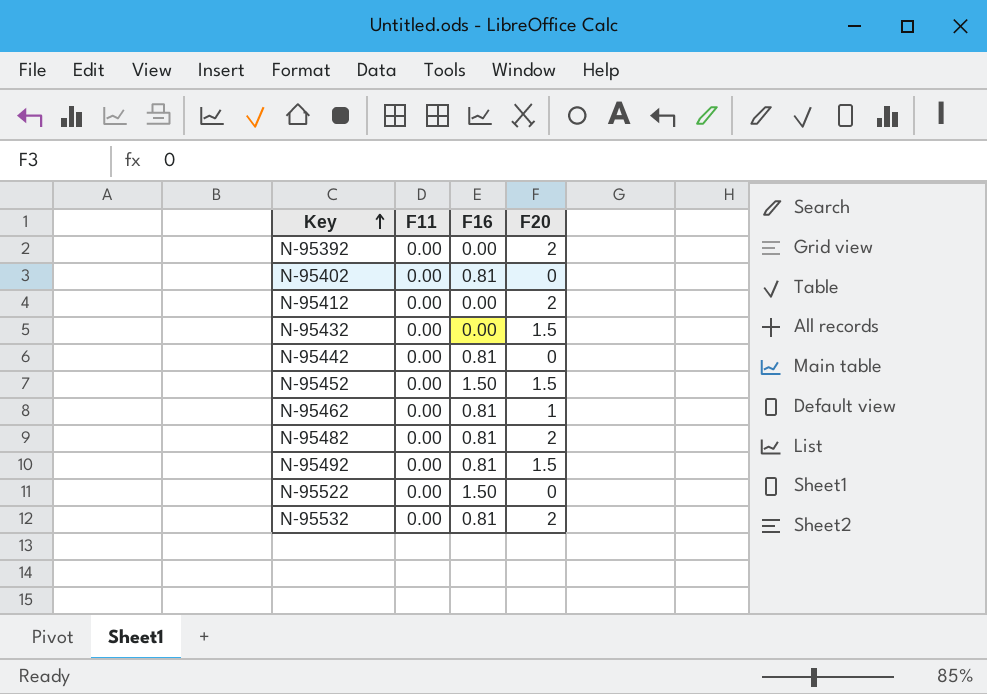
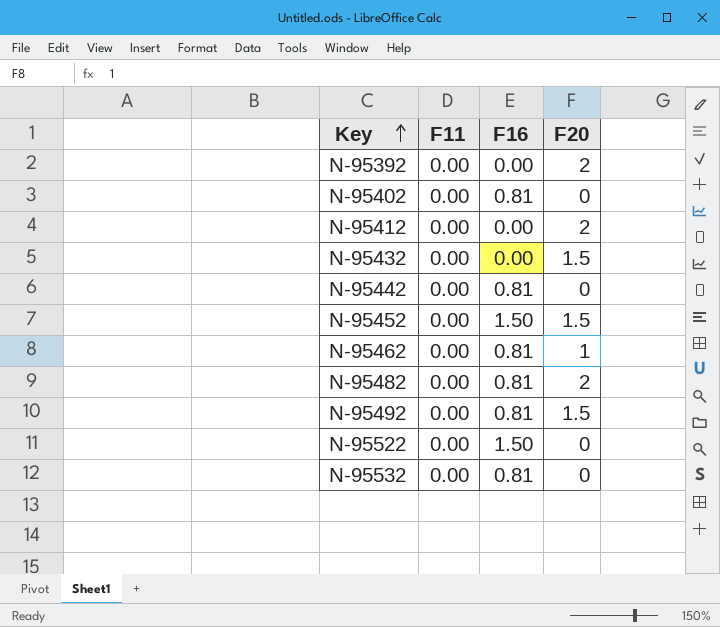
N-95532 | F20: 2 -> 0

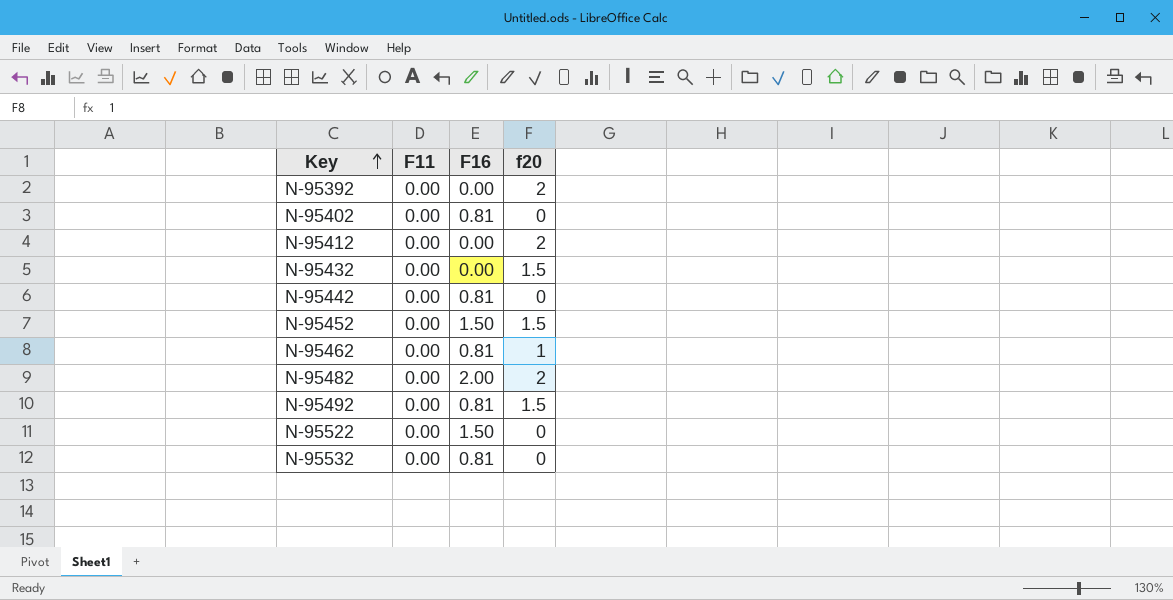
column name: F20 -> f20
N-95482 | F16: 0.81 -> 2.00

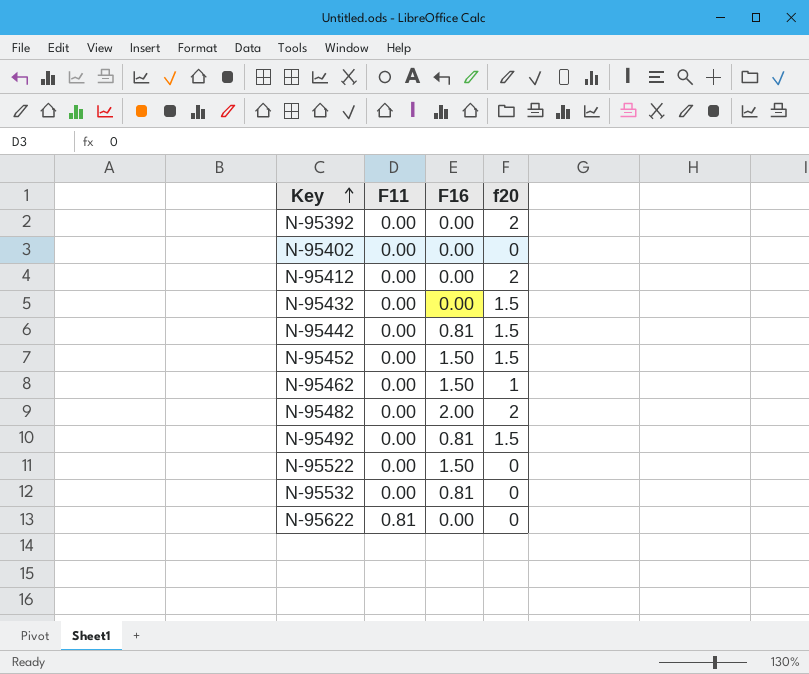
N-95402 | F16: 0.81 -> 0.00
N-95442 | f20: 0 -> 1.5
N-95462 | F16: 0.81 -> 1.50
row N-95622: none -> 0.81 | 0.00 | 0

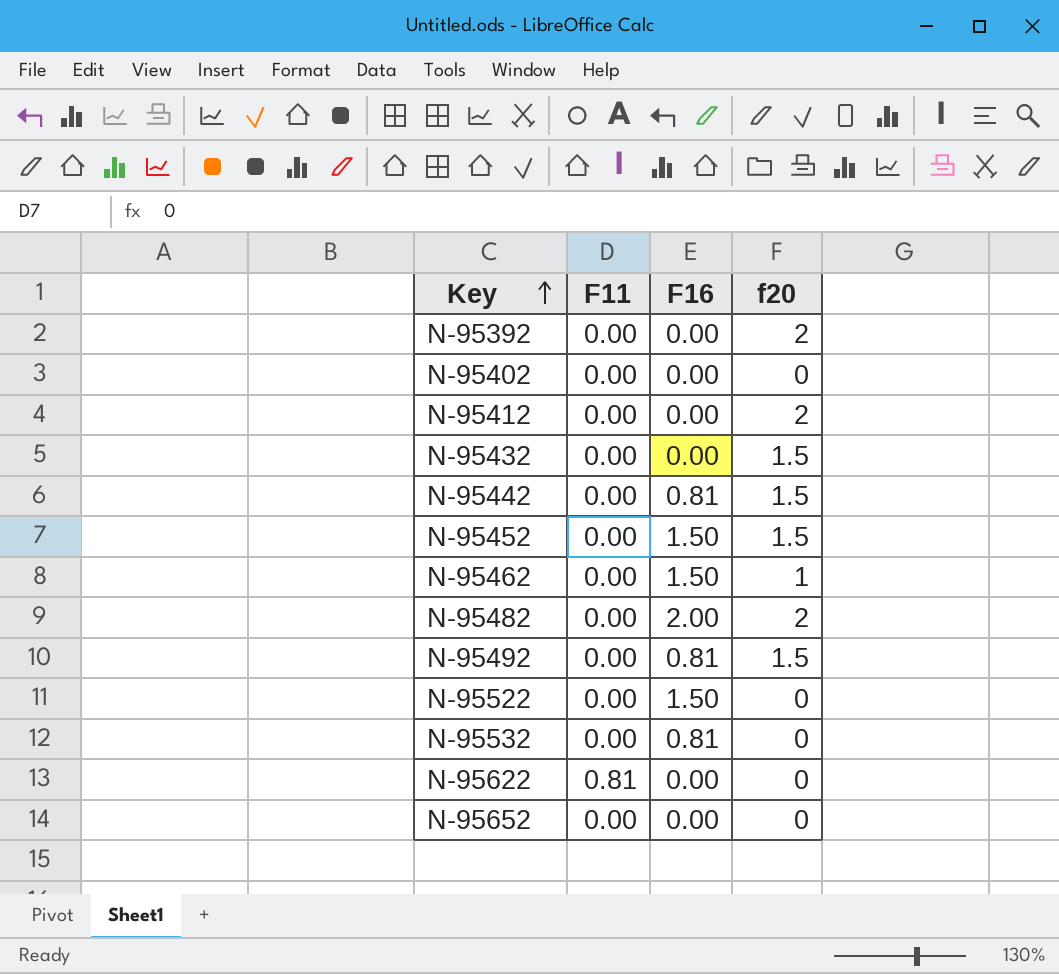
row N-95652: none -> 0.00 | 0.00 | 0

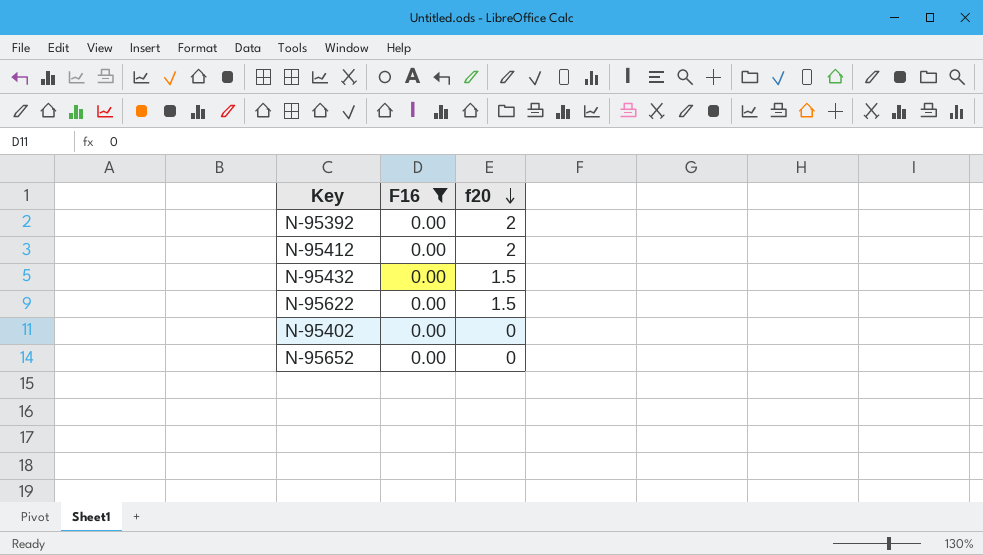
filter: none -> F16 = 0.00
row order: Key ascending -> f20 descending
column F11 | position: 2 -> none
N-95622 | f20: 0 -> 1.5

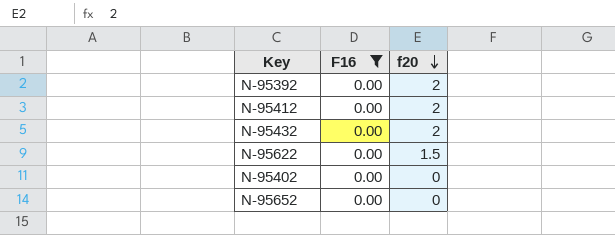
N-95432 | f20: 1.5 -> 2

